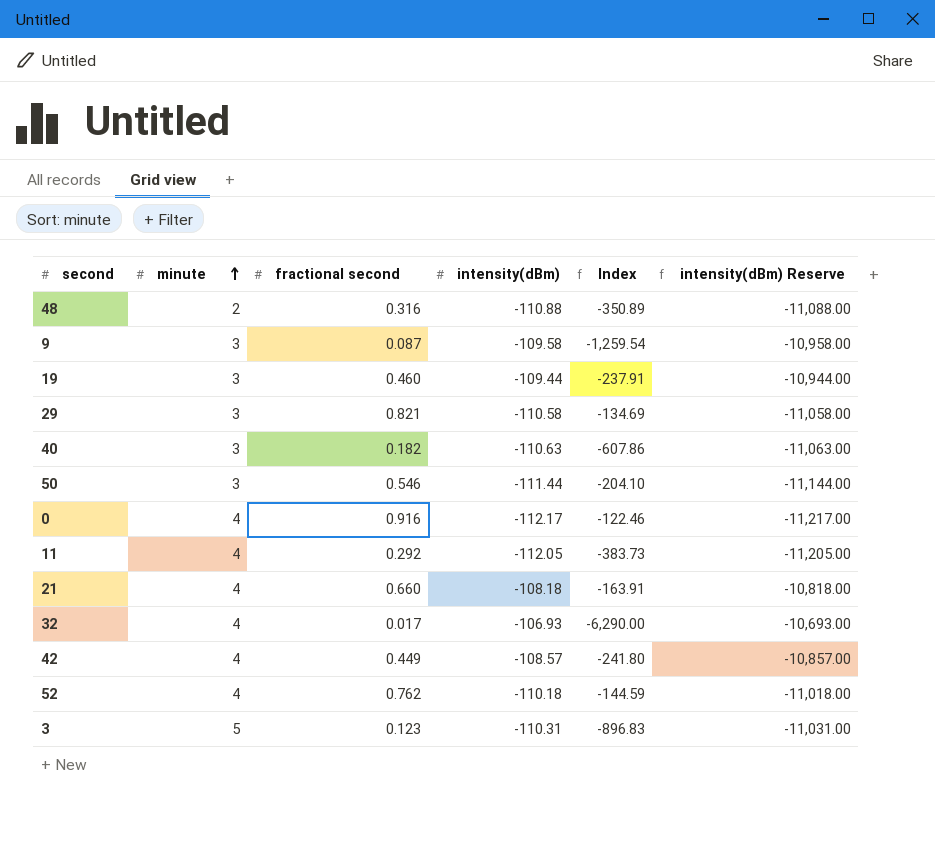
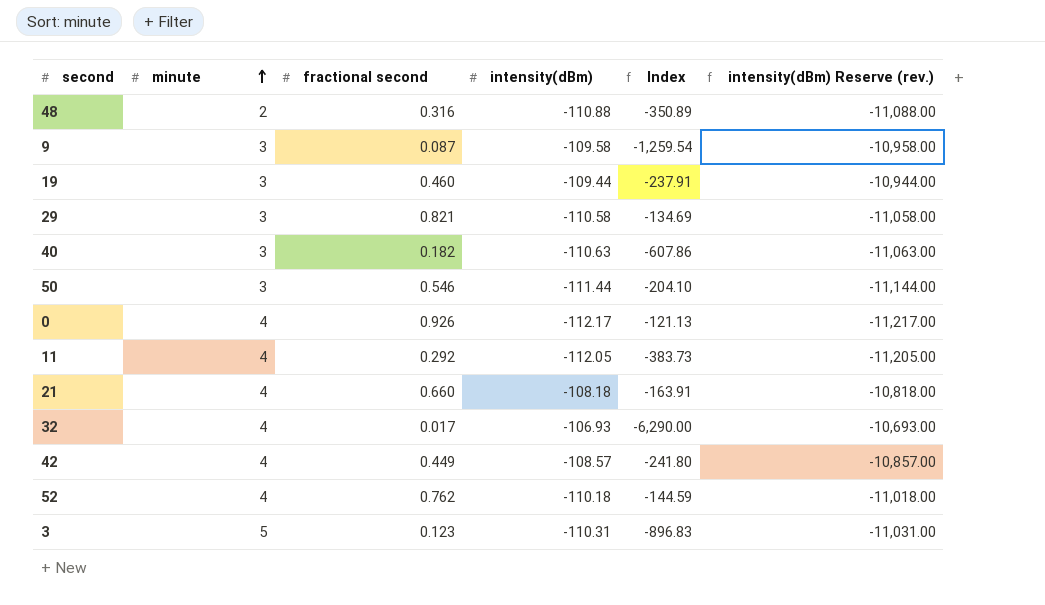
column name: intensity(dBm) Reserve -> intensity(dBm) Reserve (rev.)
0 | fractional second: 0.916 -> 0.926
0 | Index: -122.46 -> -121.13

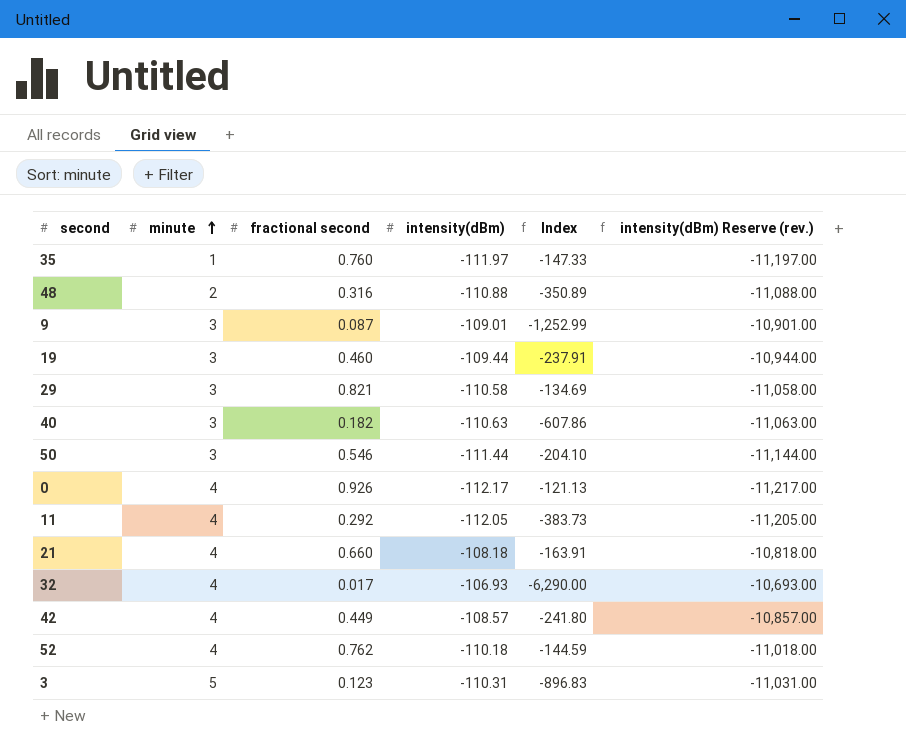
row 35: none -> 1 | 0.760 | -111.97 | -147.33 | -11,197.00
9 | intensity(dBm): -109.58 -> -109.01
9 | Index: -1,259.54 -> -1,252.99
9 | intensity(dBm) Reserve (rev.): -10,958.00 -> -10,901.00

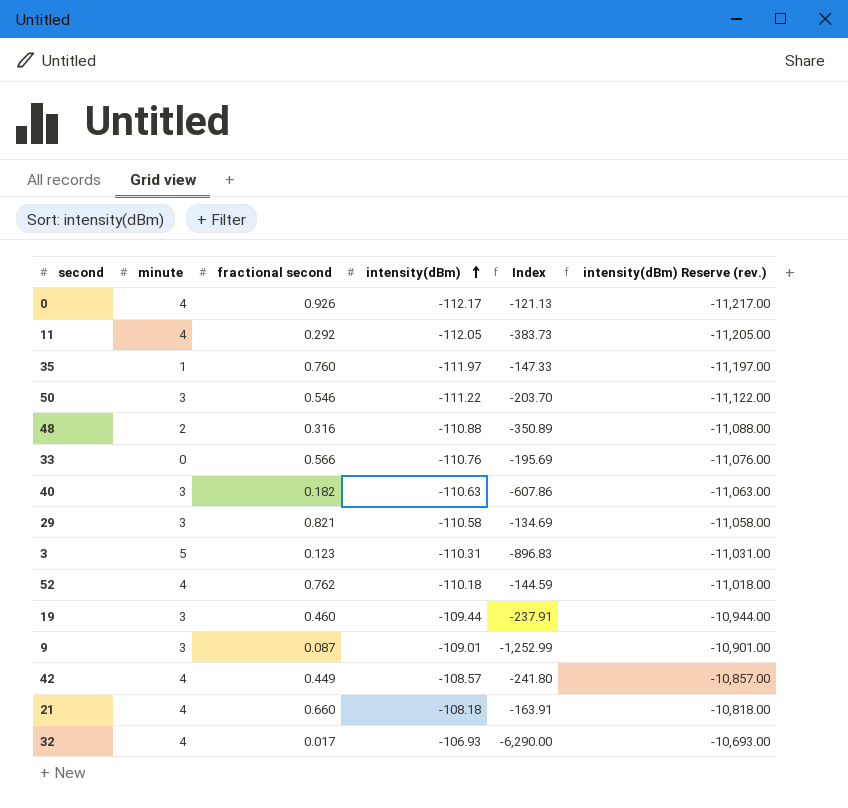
row order: minute ascending -> intensity(dBm) ascending
50 | intensity(dBm): -111.44 -> -111.22
50 | Index: -204.10 -> -203.70
50 | intensity(dBm) Reserve (rev.): -11,144.00 -> -11,122.00
row 33: none -> 0 | 0.566 | -110.76 | -195.69 | -11,076.00

